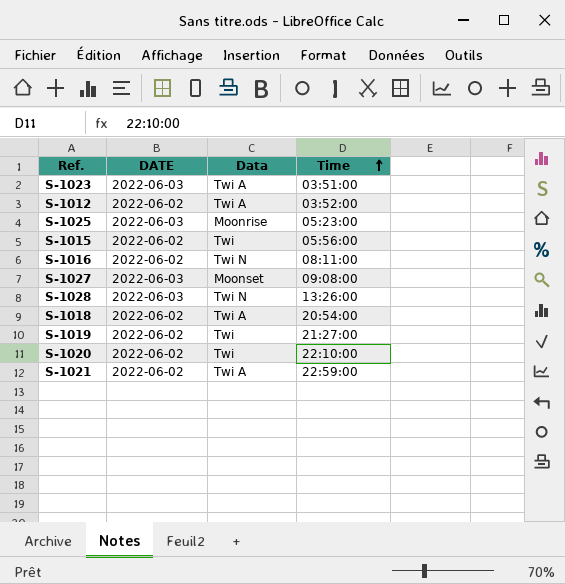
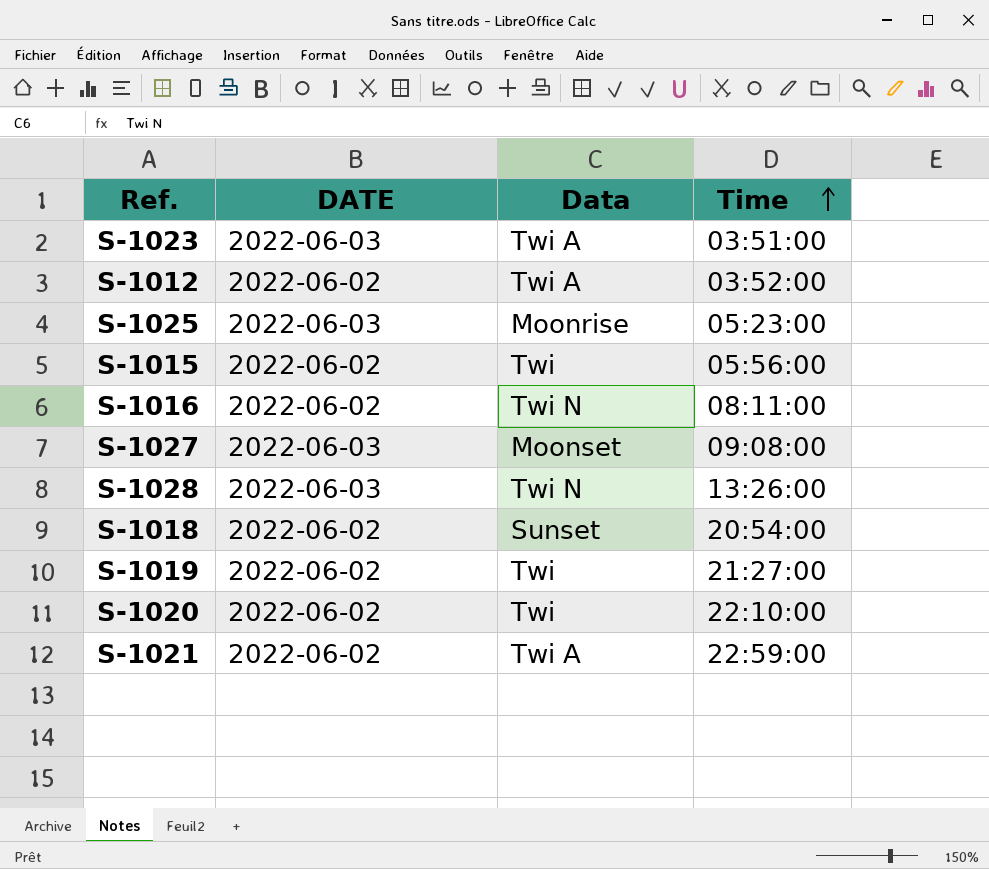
S-1018 | Data: Twi A -> Sunset

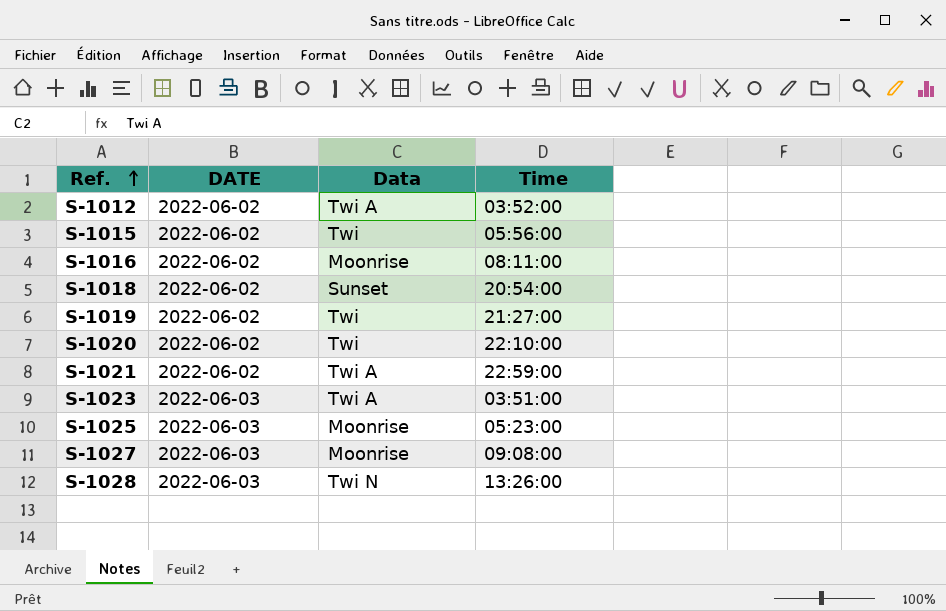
row order: Time ascending -> Ref. ascending
S-1016 | Data: Twi N -> Moonrise
S-1027 | Data: Moonset -> Moonrise

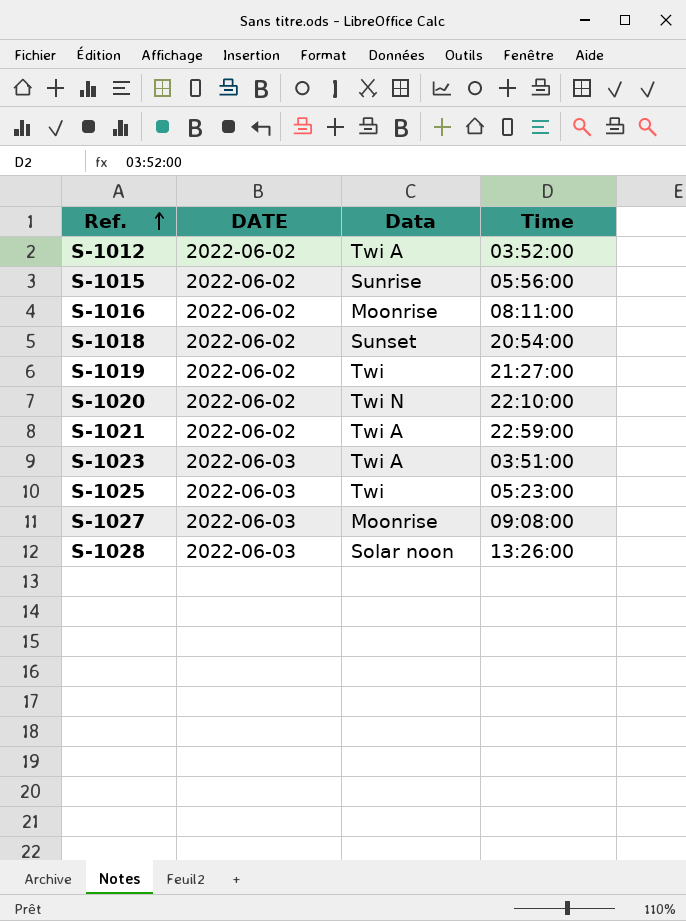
S-1015 | Data: Twi -> Sunrise
S-1020 | Data: Twi -> Twi N
S-1025 | Data: Moonrise -> Twi
S-1028 | Data: Twi N -> Solar noon

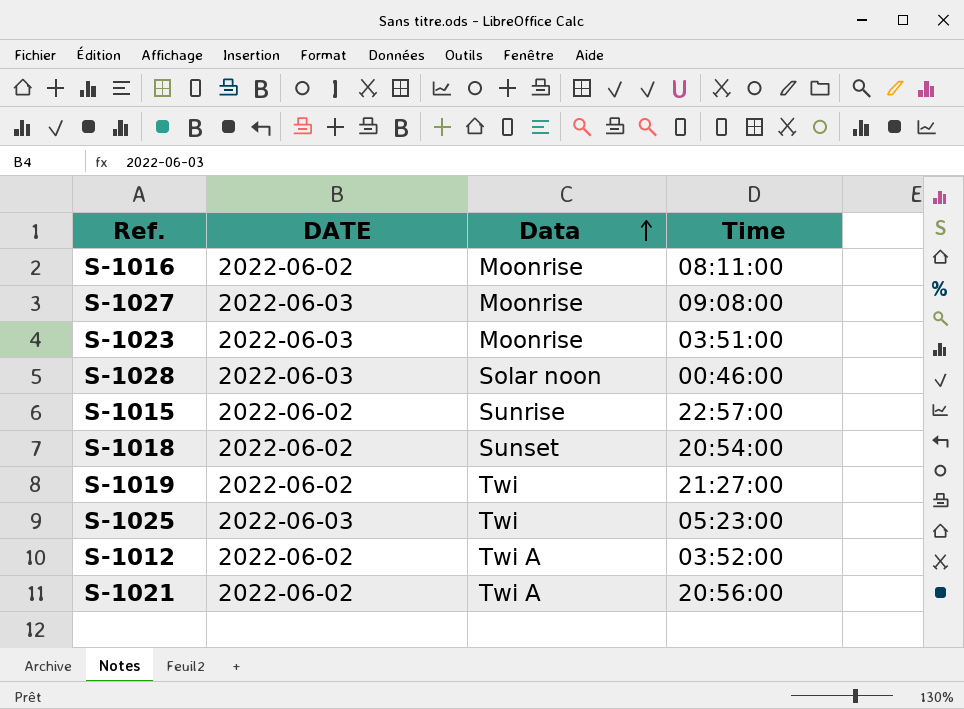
row order: Ref. ascending -> Data ascending
row S-1020: 2022-06-02 | Twi N | 22:10:00 -> none
S-1023 | Data: Twi A -> Moonrise
S-1028 | Time: 13:26:00 -> 00:46:00
S-1015 | Time: 05:56:00 -> 22:57:00
S-1021 | Time: 22:59:00 -> 20:56:00

